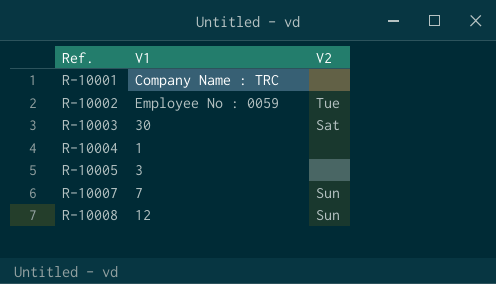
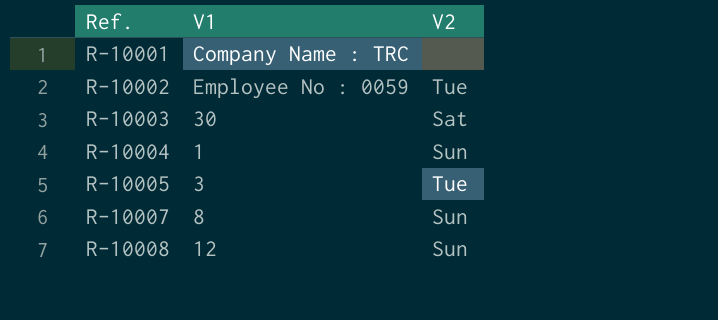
R-10004 | V2: none -> Sun
R-10005 | V2: none -> Tue
R-10007 | V1: 7 -> 8

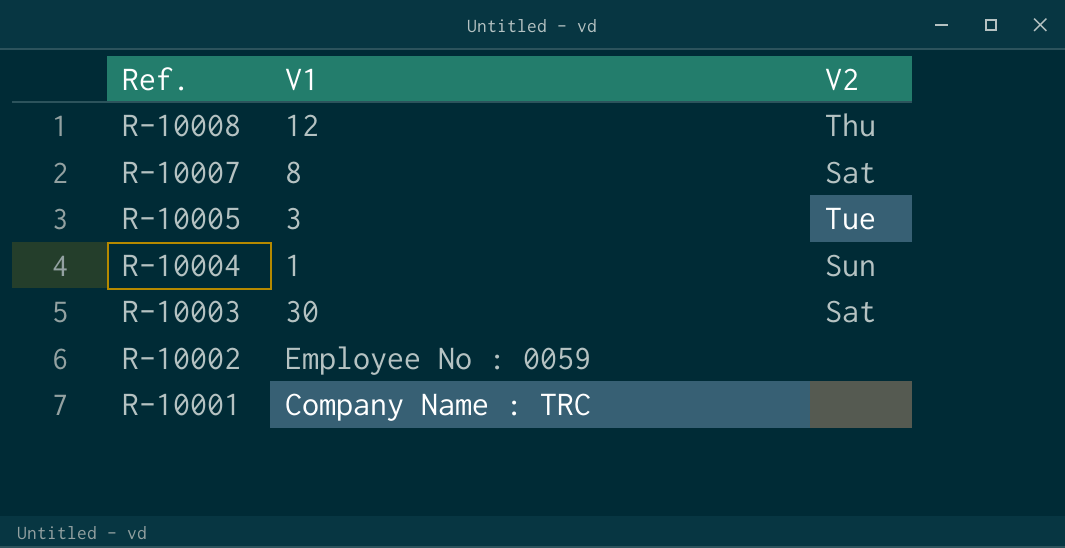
row order: Ref. ascending -> Ref. descending
R-10008 | V2: Sun -> Thu
R-10007 | V2: Sun -> Sat
R-10002 | V2: Tue -> none

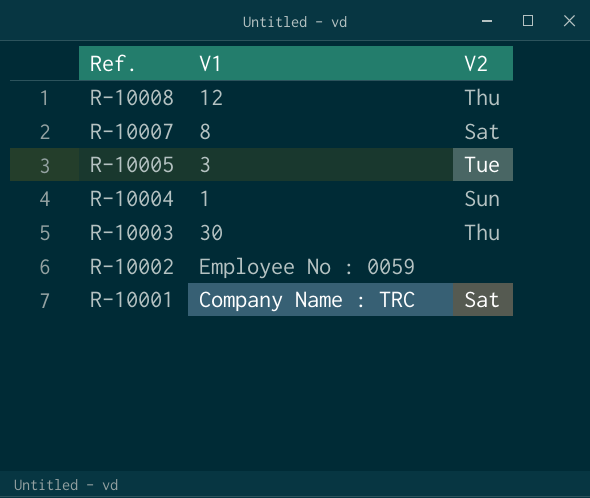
R-10003 | V2: Sat -> Thu
R-10001 | V2: none -> Sat

